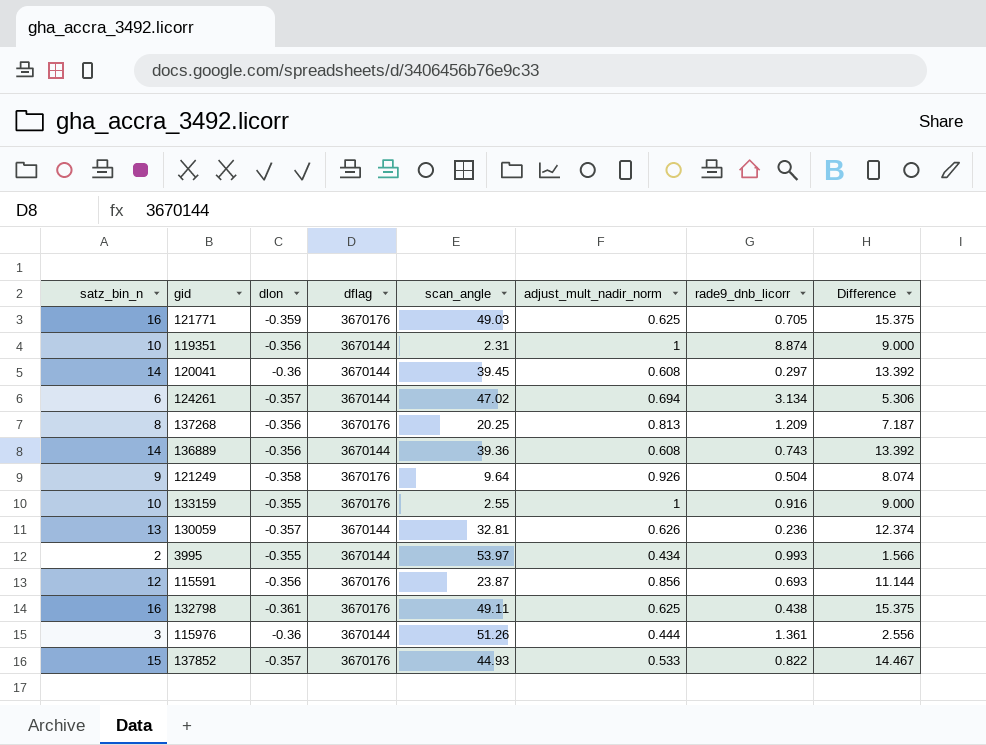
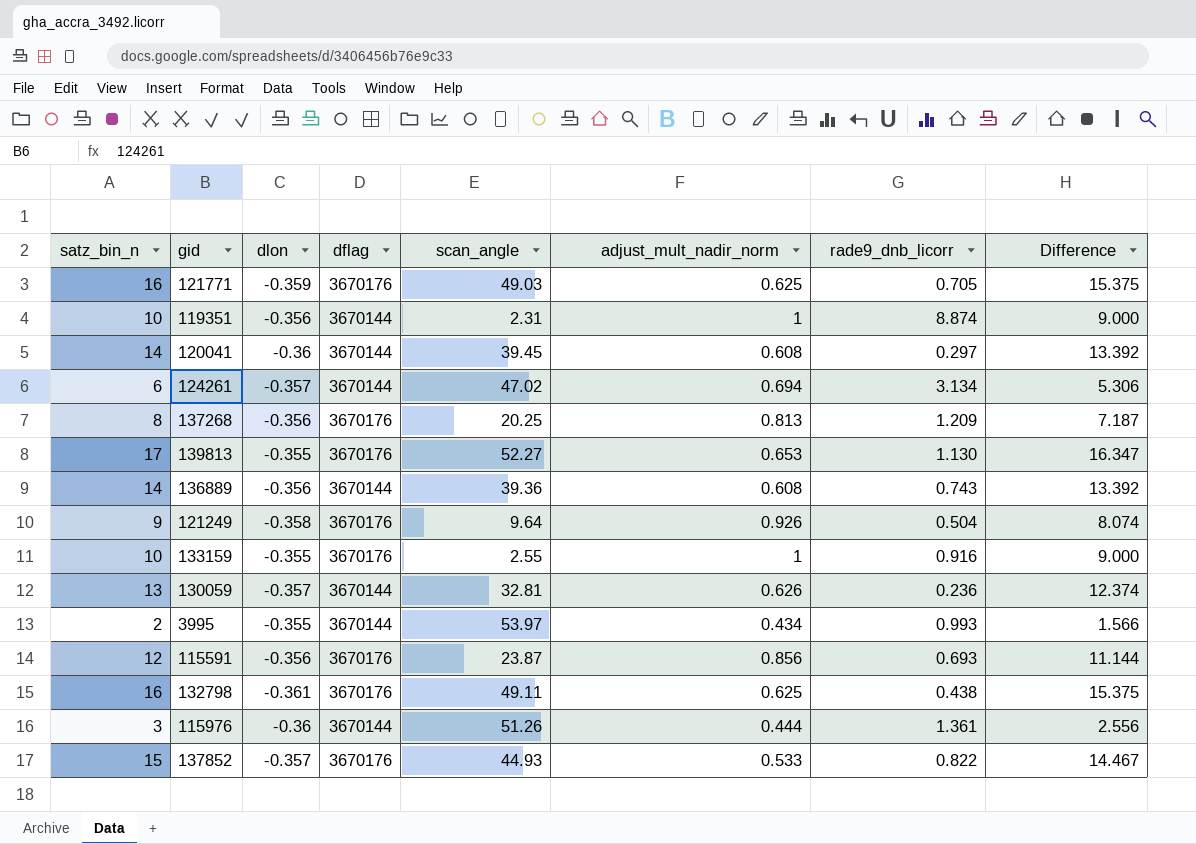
row 139813: none -> 17 | -0.355 | 3670176 | 52.27 | 0.653 | 1.130 | 16.347

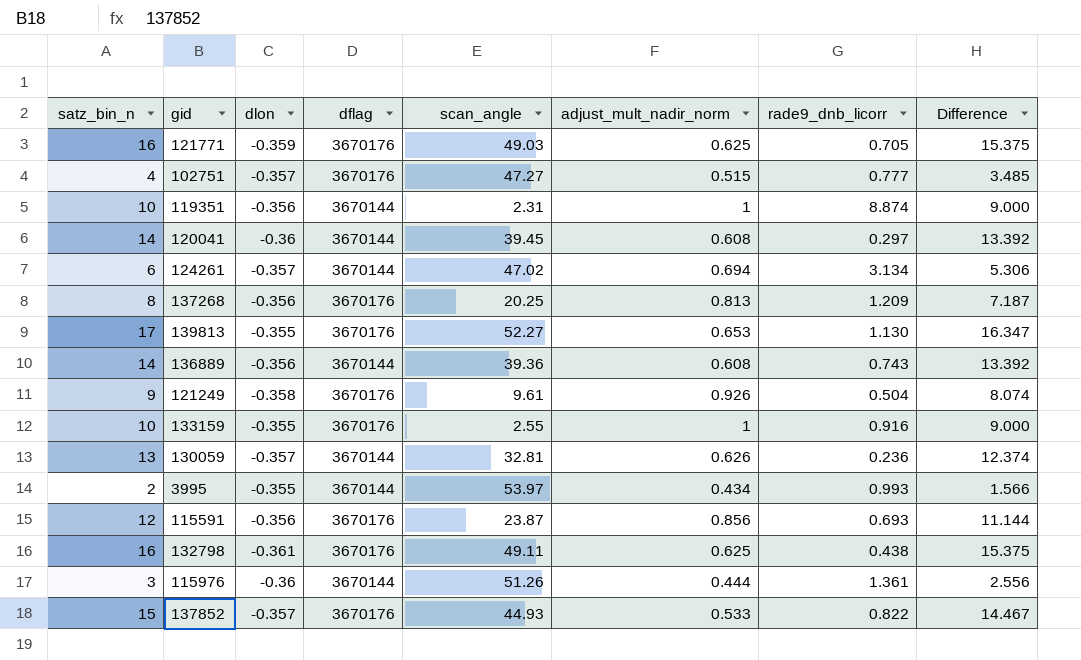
row 102751: none -> 4 | -0.357 | 3670176 | 47.27 | 0.515 | 0.777 | 3.485
121249 | scan_angle: 9.64 -> 9.61

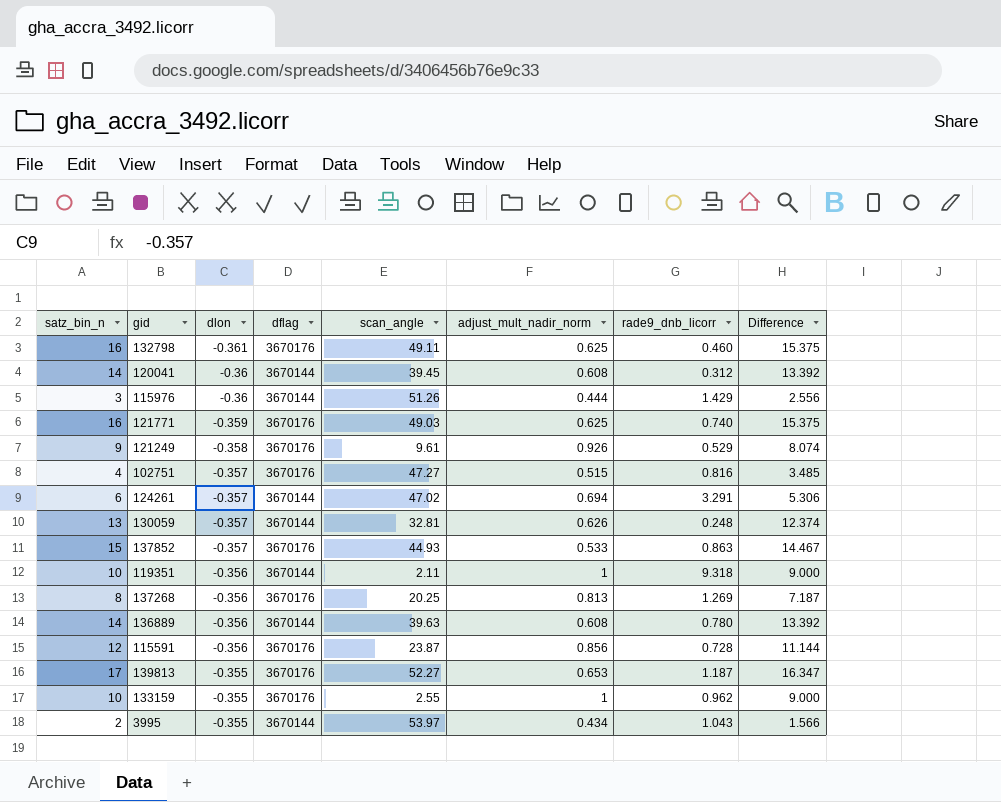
row order: none -> dlon ascending
132798 | rade9_dnb_licorr: 0.438 -> 0.460
120041 | rade9_dnb_licorr: 0.297 -> 0.312
115976 | rade9_dnb_licorr: 1.361 -> 1.429
121771 | rade9_dnb_licorr: 0.705 -> 0.740
121249 | rade9_dnb_licorr: 0.504 -> 0.529
102751 | rade9_dnb_licorr: 0.777 -> 0.816
124261 | rade9_dnb_licorr: 3.134 -> 3.291
130059 | rade9_dnb_licorr: 0.236 -> 0.248
137852 | rade9_dnb_licorr: 0.822 -> 0.863
119351 | scan_angle: 2.31 -> 2.11
119351 | rade9_dnb_licorr: 8.874 -> 9.318
137268 | rade9_dnb_licorr: 1.209 -> 1.269
136889 | scan_angle: 39.36 -> 39.63
136889 | rade9_dnb_licorr: 0.743 -> 0.780
115591 | rade9_dnb_licorr: 0.693 -> 0.728
139813 | rade9_dnb_licorr: 1.130 -> 1.187
133159 | rade9_dnb_licorr: 0.916 -> 0.962
3995 | rade9_dnb_licorr: 0.993 -> 1.043

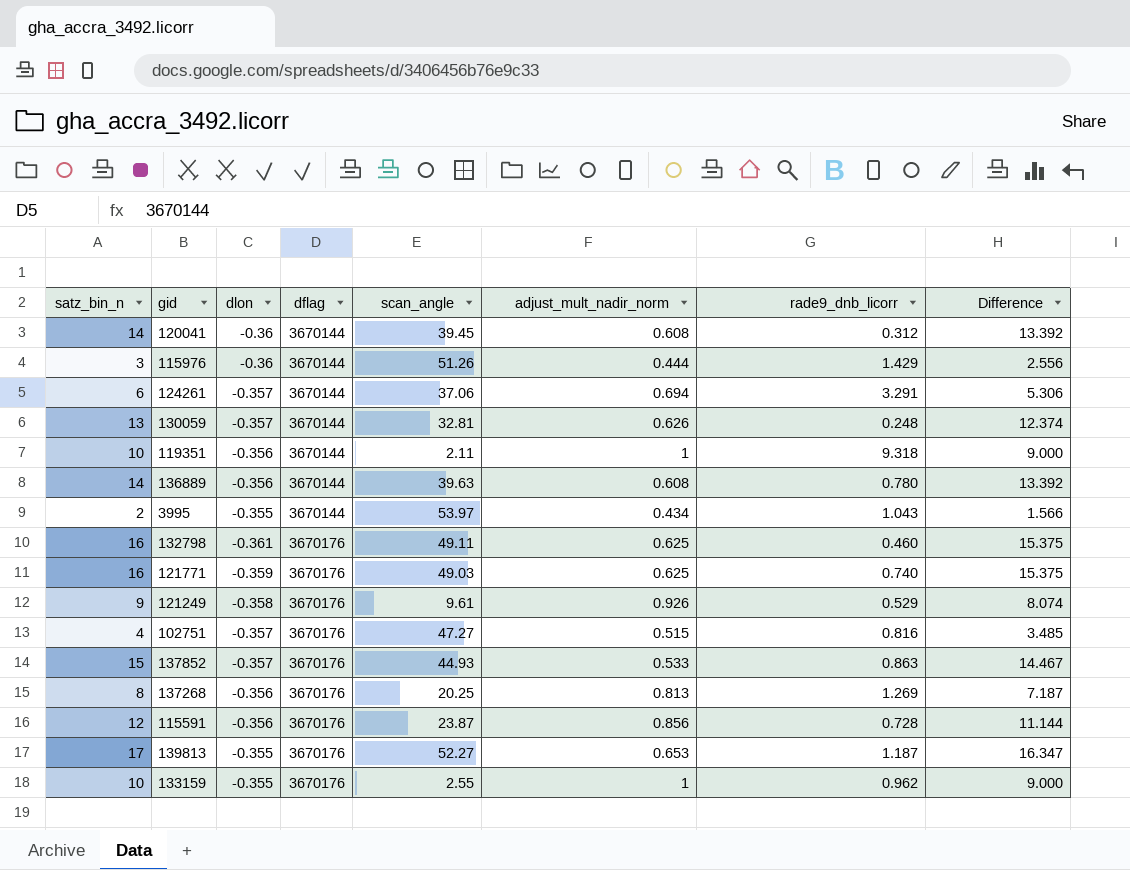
row order: dlon ascending -> dflag ascending
124261 | scan_angle: 47.02 -> 37.06

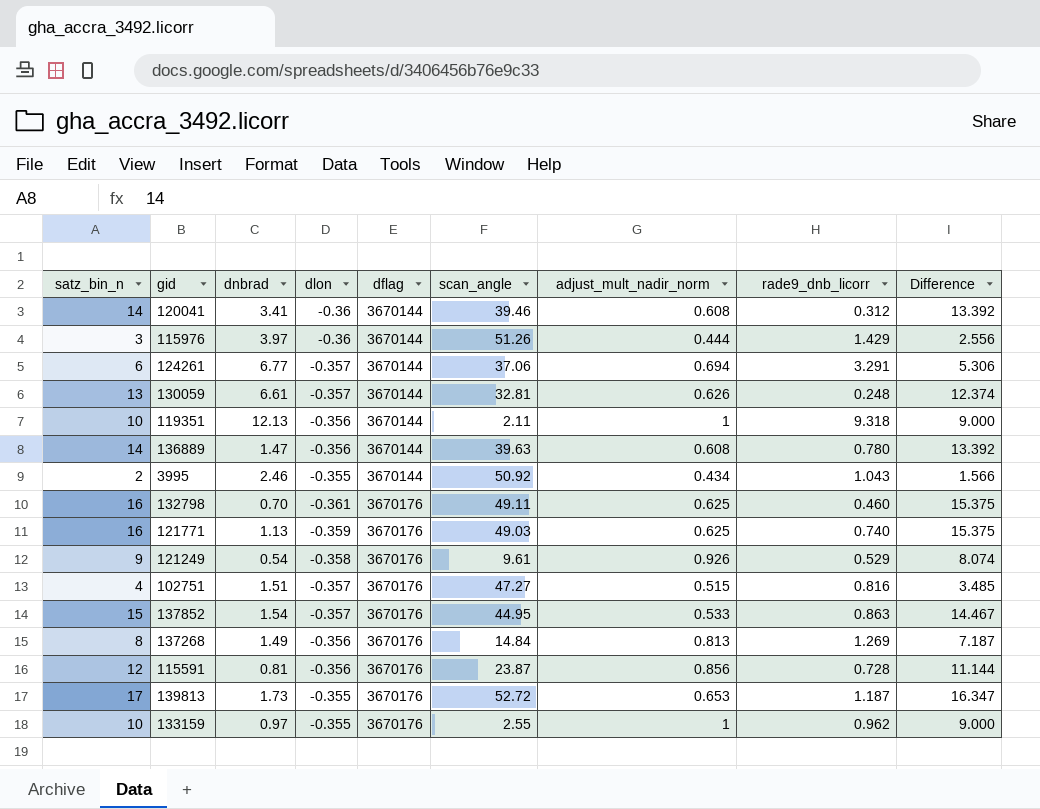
column dnbrad | position: none -> 3
120041 | scan_angle: 39.45 -> 39.46
3995 | scan_angle: 53.97 -> 50.92
137852 | scan_angle: 44.93 -> 44.95
137268 | scan_angle: 20.25 -> 14.84
139813 | scan_angle: 52.27 -> 52.72

